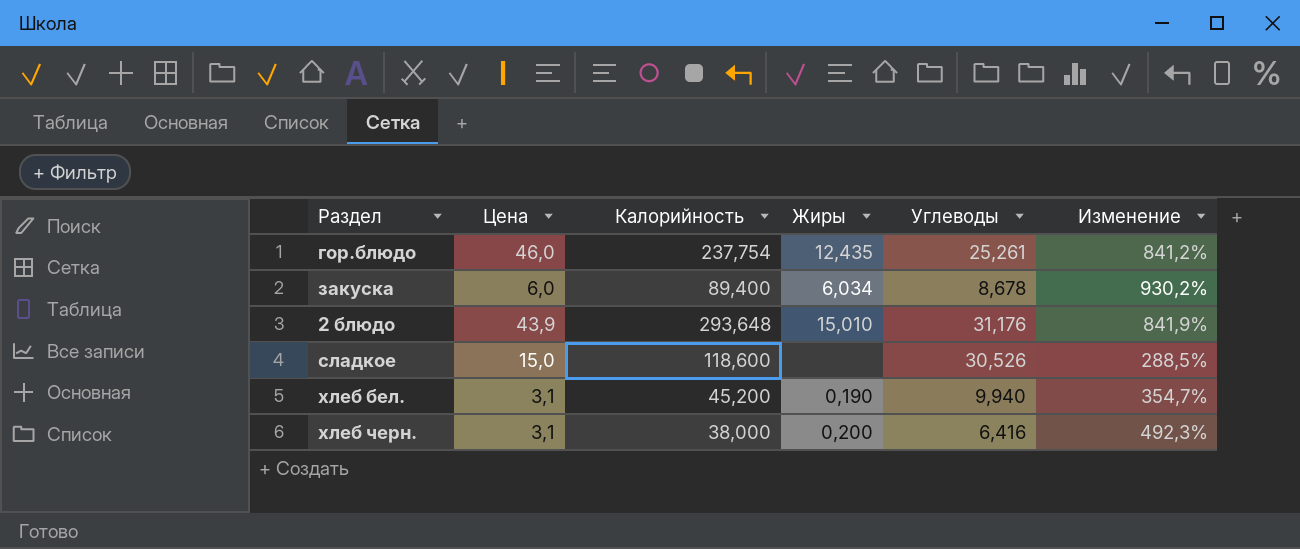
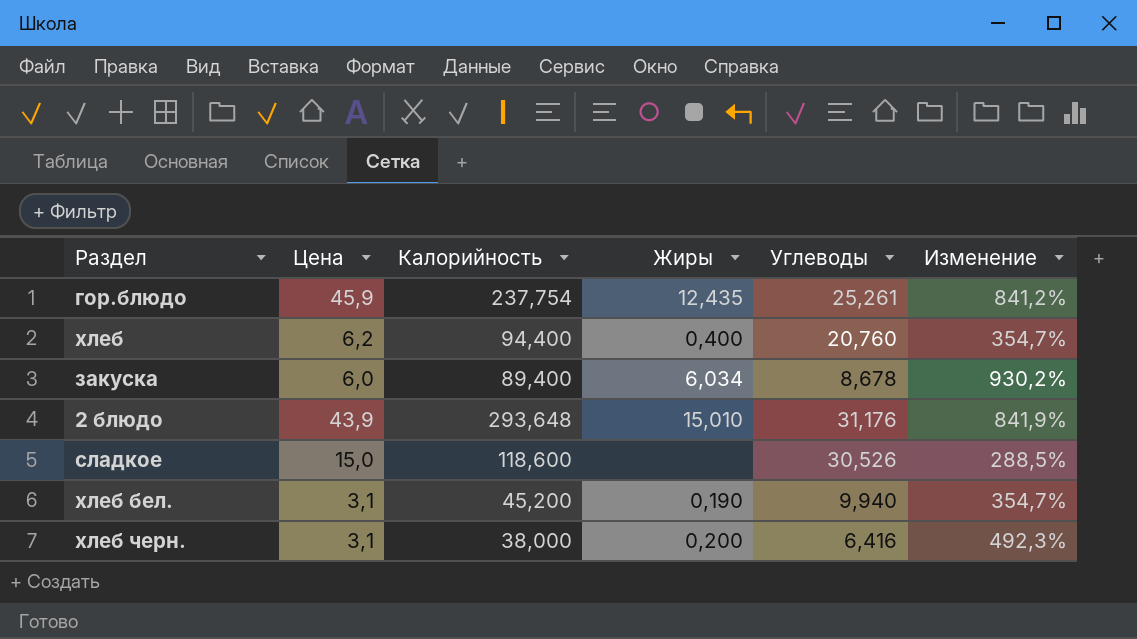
гор.блюдо | Цена: 46,0 -> 45,9
row хлеб: none -> 6,2 | 94,400 | 0,400 | 20,760 | 354,7%

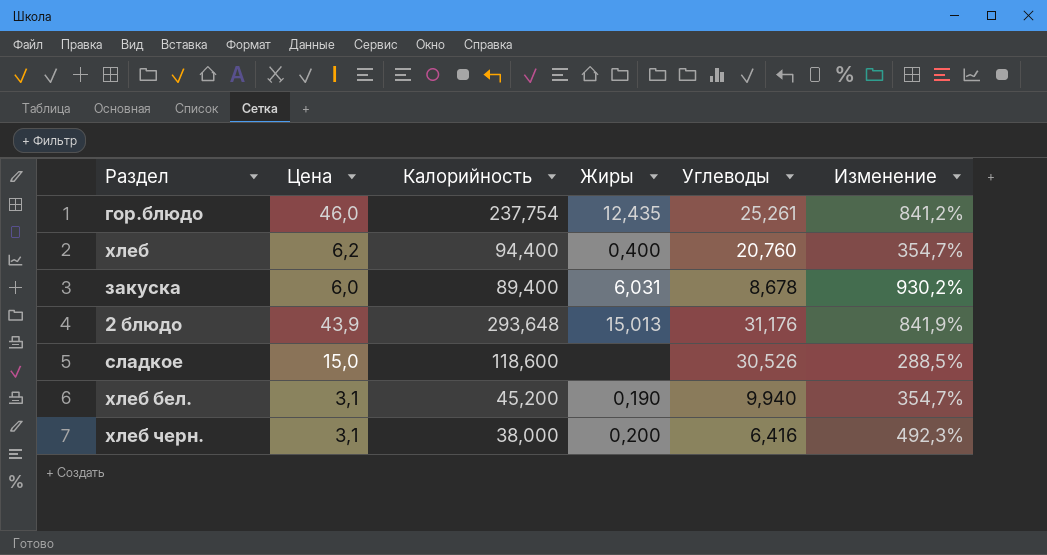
гор.блюдо | Цена: 45,9 -> 46,0
закуска | Жиры: 6,034 -> 6,031
2 блюдо | Жиры: 15,010 -> 15,013

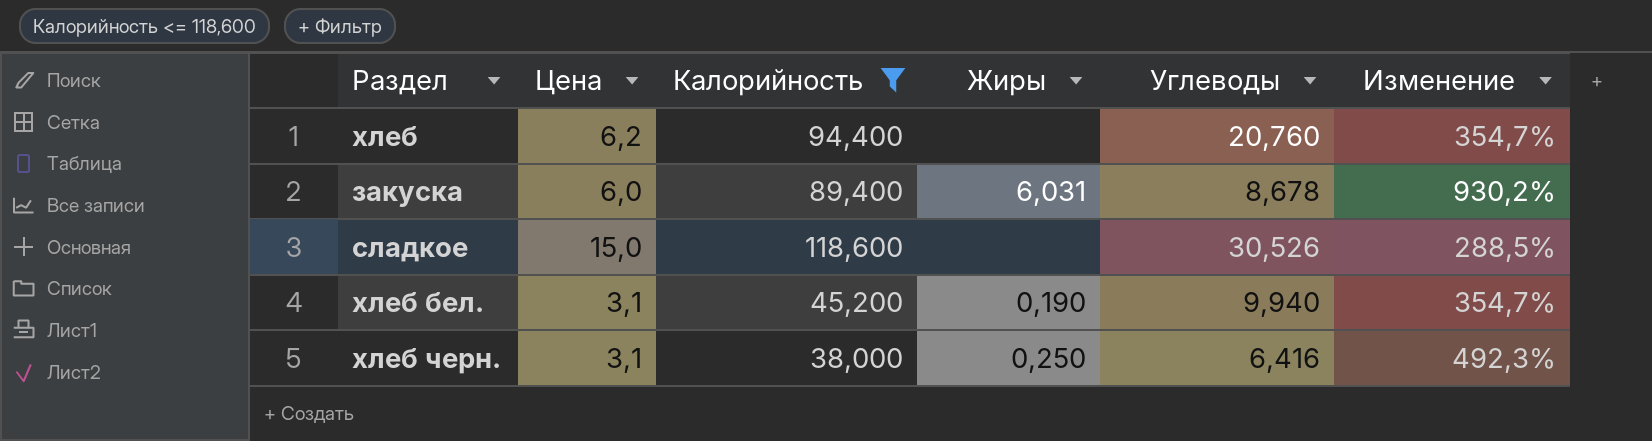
filter: none -> Калорийность <= 118,600
хлеб | Жиры: 0,400 -> none
хлеб черн. | Жиры: 0,200 -> 0,250

